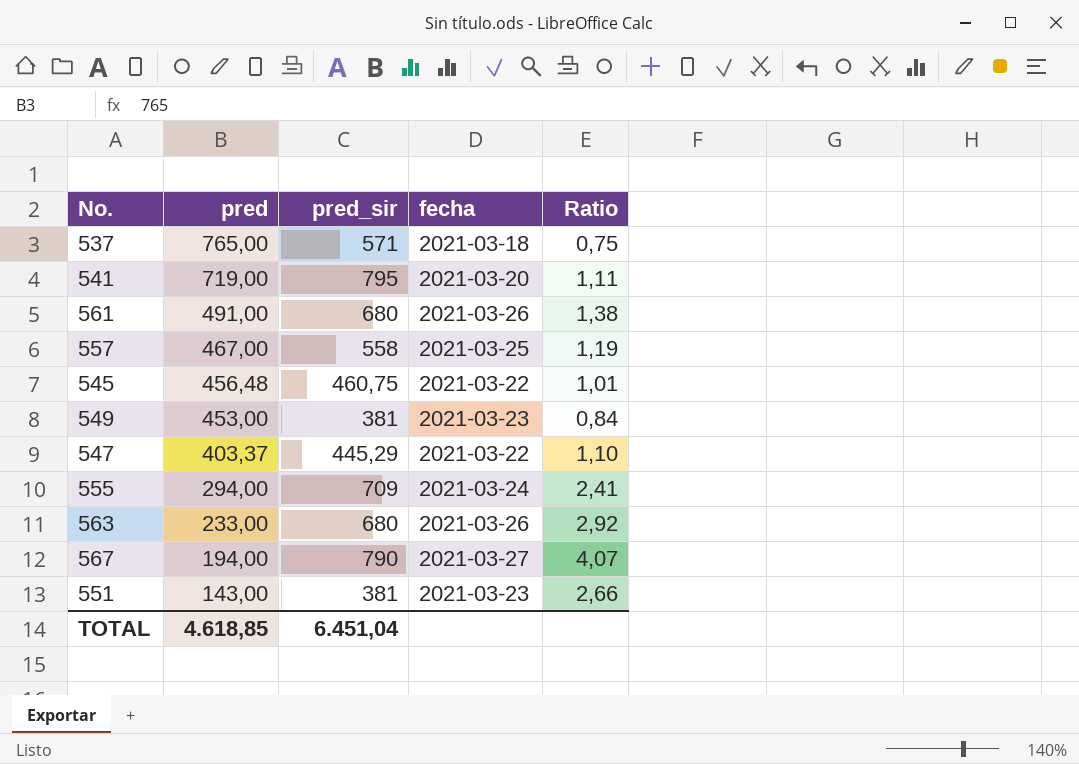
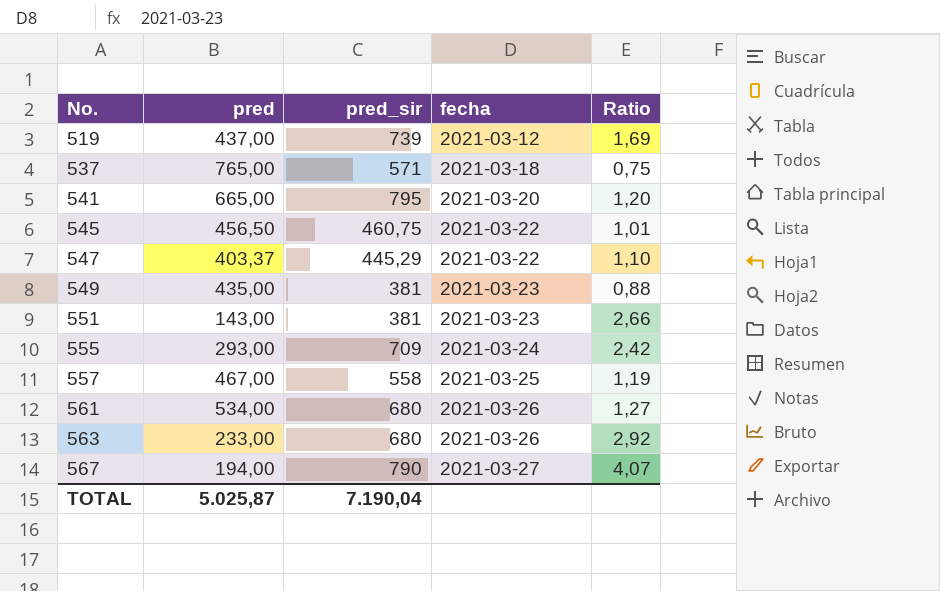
row order: pred descending -> No. ascending
row 519: none -> 437,00 | 739 | 2021-03-12 | 1,69
541 | pred: 719,00 -> 665,00
541 | Ratio: 1,11 -> 1,20
545 | pred: 456,48 -> 456,50
549 | pred: 453,00 -> 435,00
549 | Ratio: 0,84 -> 0,88
555 | pred: 294,00 -> 293,00
555 | Ratio: 2,41 -> 2,42
561 | pred: 491,00 -> 534,00
561 | Ratio: 1,38 -> 1,27
TOTAL | pred: 4.618,85 -> 5.025,87
TOTAL | pred_sir: 6.451,04 -> 7.190,04

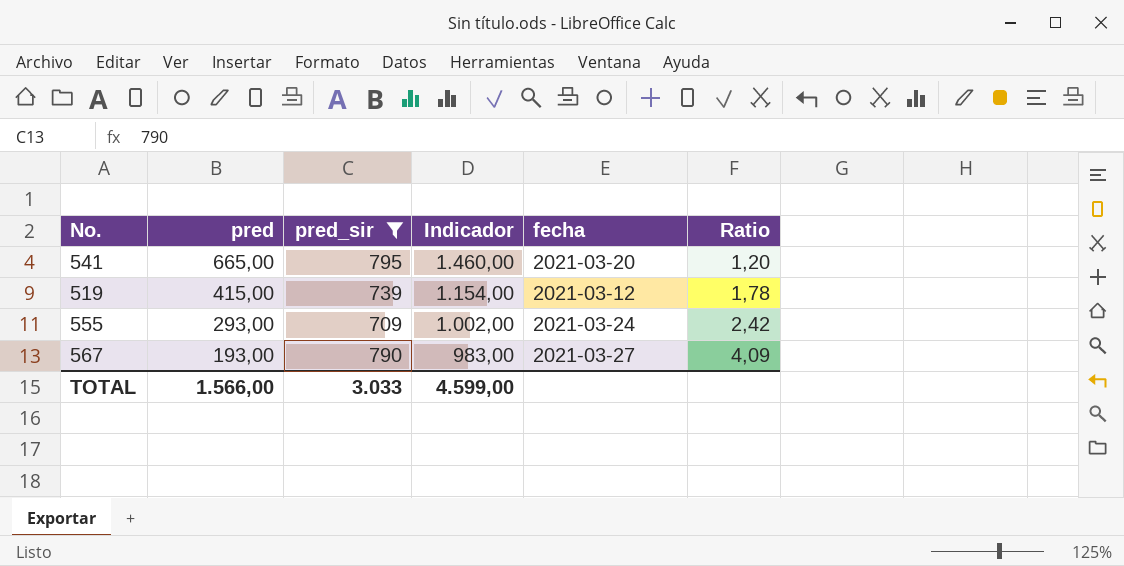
filter: none -> pred_sir >= 709
row order: No. ascending -> pred descending
column Indicador | formula: none -> [pred] + [pred_sir]
519 | pred: 437,00 -> 415,00
519 | Ratio: 1,69 -> 1,78
567 | pred: 194,00 -> 193,00
567 | Ratio: 4,07 -> 4,09
TOTAL | pred: 5.025,87 -> 1.566,00
TOTAL | pred_sir: 7.190,04 -> 3.033

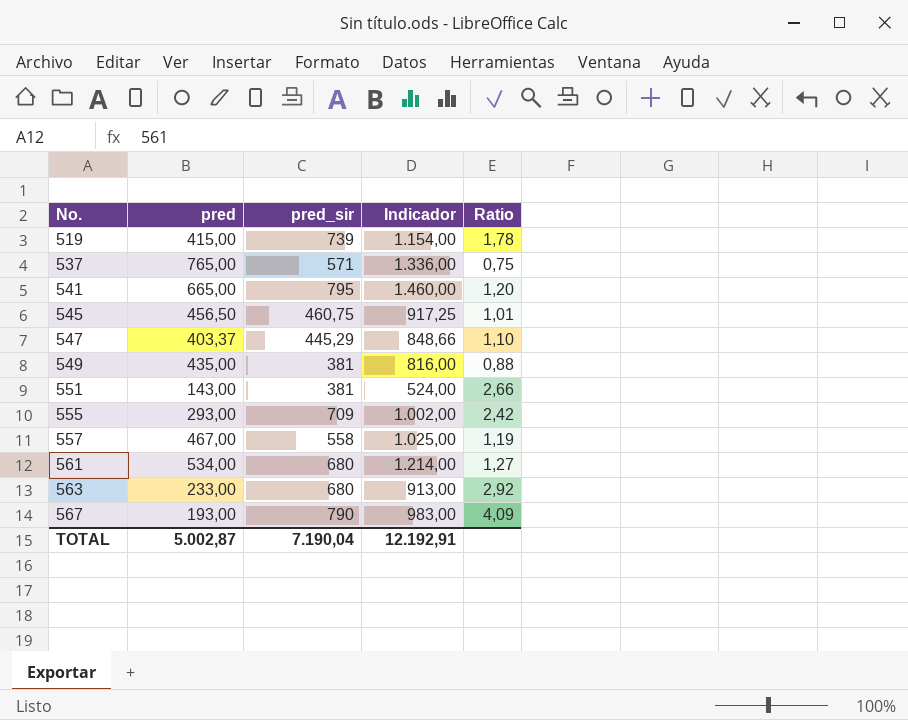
filter: pred_sir >= 709 -> none
row order: pred descending -> No. ascending
column fecha | position: 5 -> none
TOTAL | pred: 1.566,00 -> 5.002,87
TOTAL | pred_sir: 3.033 -> 7.190,04
TOTAL | Indicador: 4.599,00 -> 12.192,91

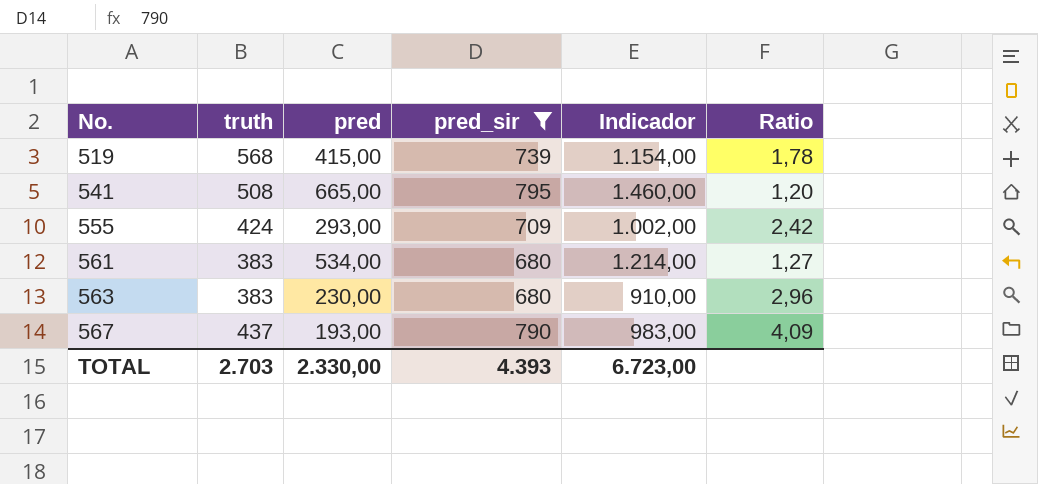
filter: none -> pred_sir >= 680
column truth | position: none -> 2
563 | pred: 233,00 -> 230,00
563 | Indicador: 913,00 -> 910,00
563 | Ratio: 2,92 -> 2,96
TOTAL | pred: 5.002,87 -> 2.330,00
TOTAL | pred_sir: 7.190,04 -> 4.393
TOTAL | Indicador: 12.192,91 -> 6.723,00

